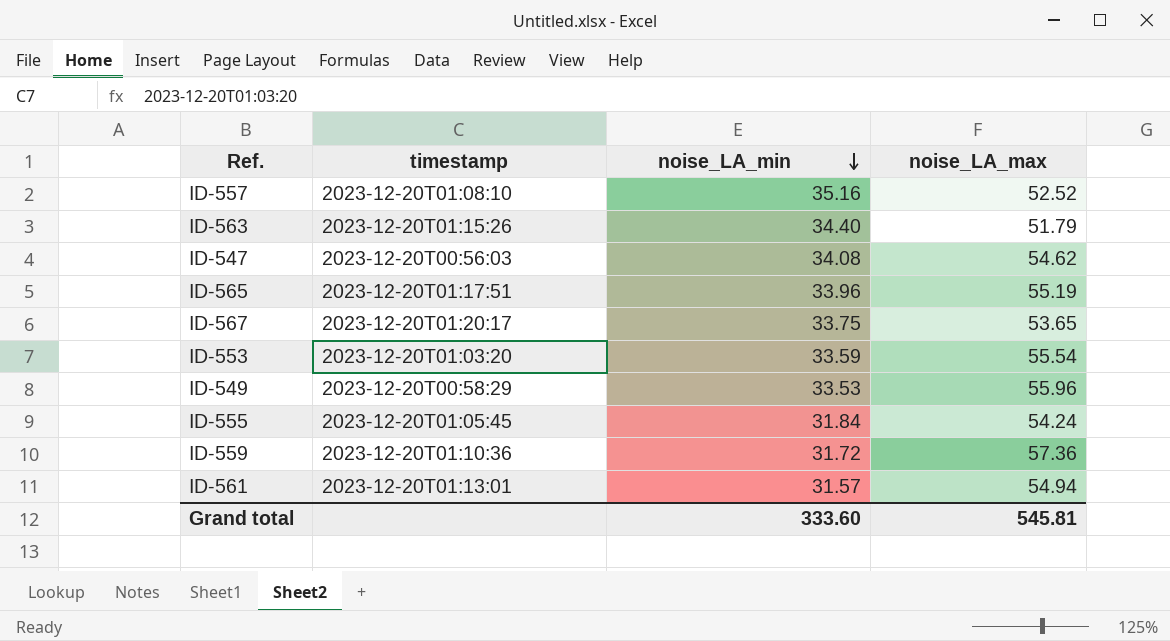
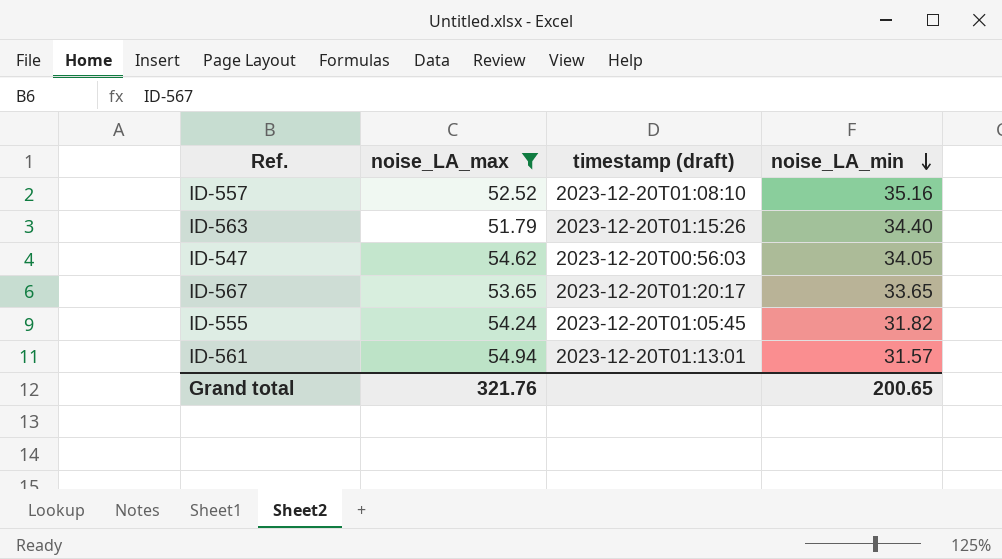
filter: none -> noise_LA_max <= 54.94
column noise_LA_max | position: 4 -> 2
column name: timestamp -> timestamp (draft)
ID-547 | noise_LA_min: 34.08 -> 34.05
ID-567 | noise_LA_min: 33.75 -> 33.65
ID-555 | noise_LA_min: 31.84 -> 31.82
Grand total | noise_LA_max: 545.81 -> 321.76
Grand total | noise_LA_min: 333.60 -> 200.65

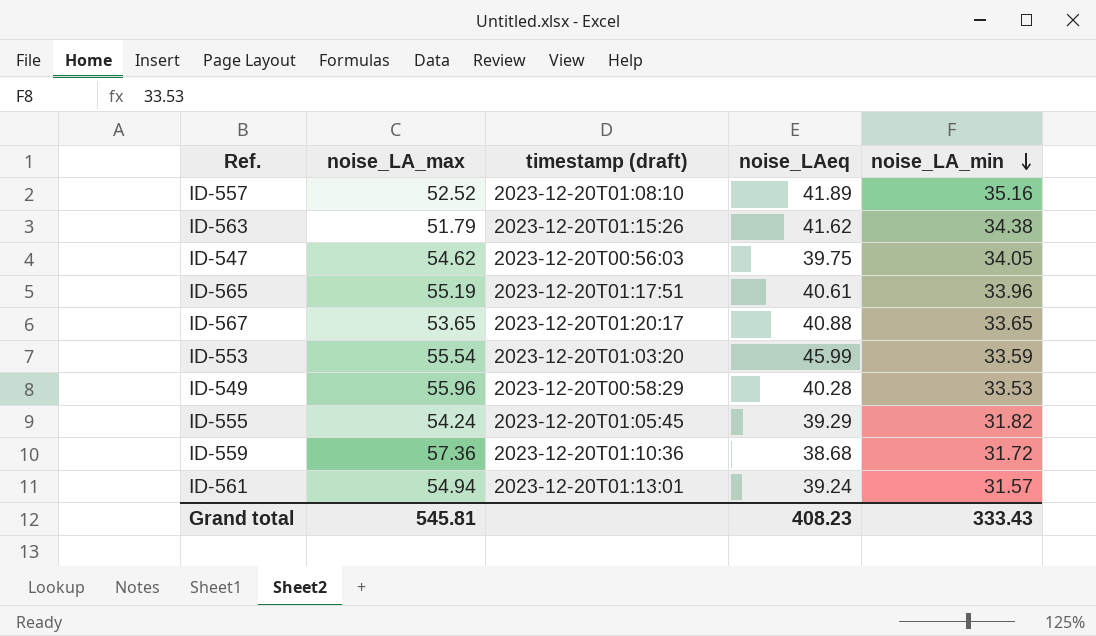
filter: noise_LA_max <= 54.94 -> none
column noise_LAeq | position: none -> 4
ID-563 | noise_LA_min: 34.40 -> 34.38
Grand total | noise_LA_max: 321.76 -> 545.81
Grand total | noise_LA_min: 200.65 -> 333.43

